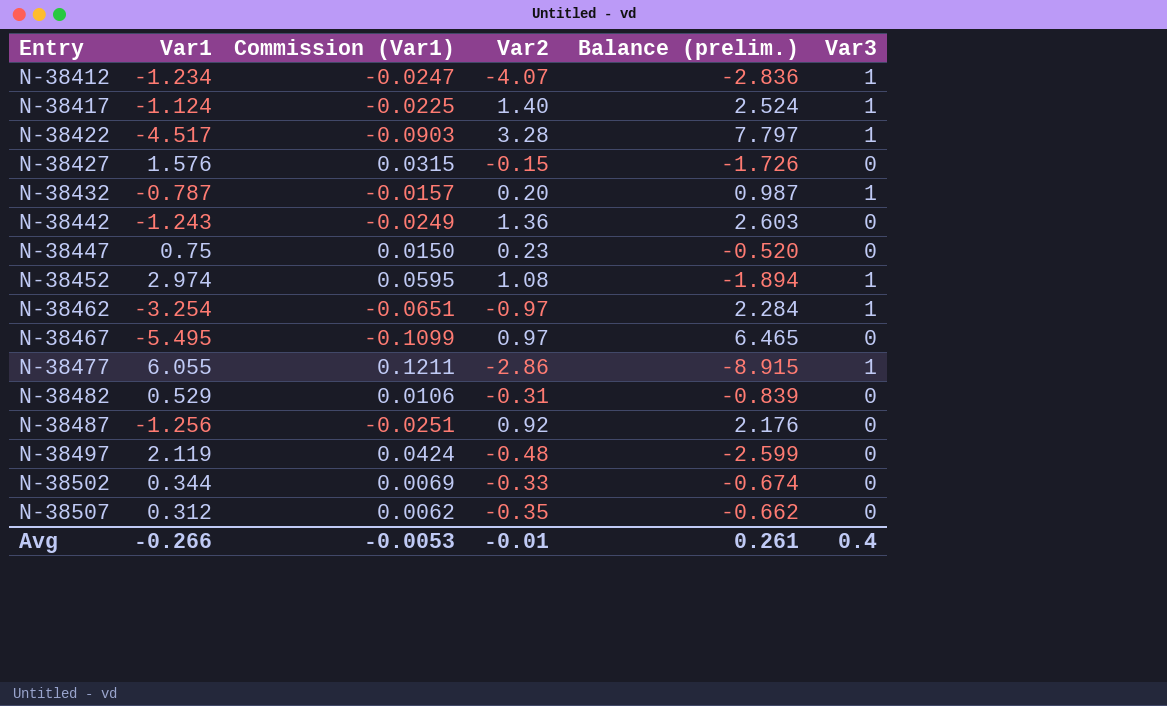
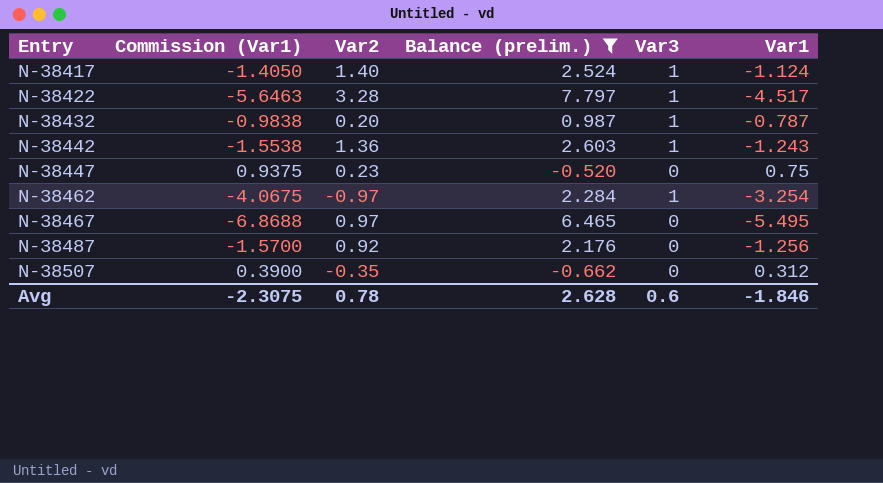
filter: none -> Balance (prelim.) >= -0.662
column Commission (Var1) | formula: [Var1] * 0.02 -> [Var1] * 1.25
column Var1 | position: 2 -> 6
N-38442 | Var3: 0 -> 1
Avg | Commission (Var1): -0.0053 -> -2.3075
Avg | Var2: -0.01 -> 0.78
Avg | Balance (prelim.): 0.261 -> 2.628
Avg | Var3: 0.4 -> 0.6
Avg | Var1: -0.266 -> -1.846

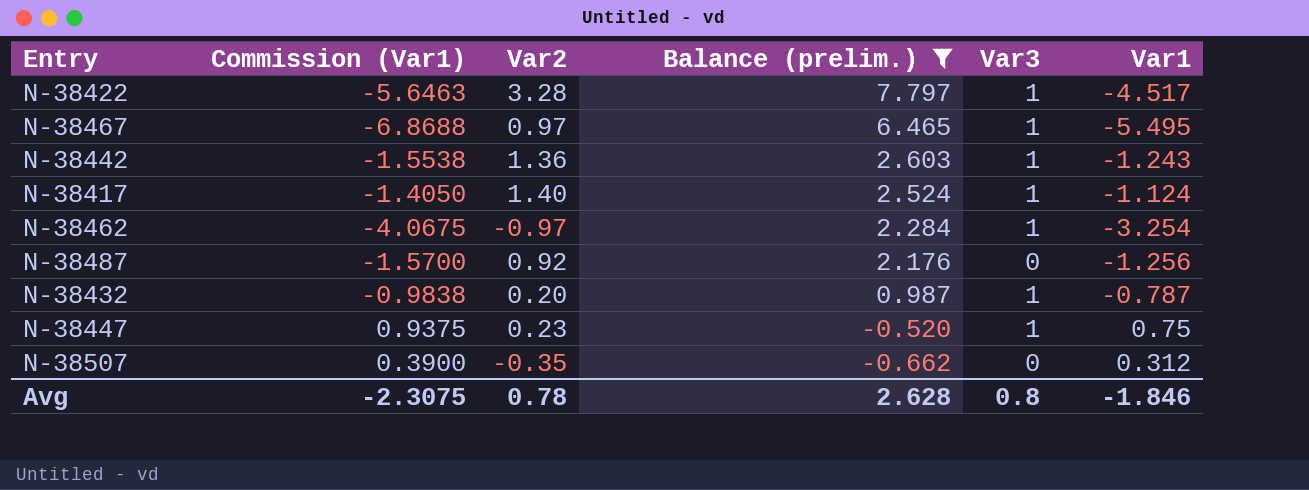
row order: Entry ascending -> Balance (prelim.) descending
N-38467 | Var3: 0 -> 1
N-38447 | Var3: 0 -> 1
Avg | Var3: 0.6 -> 0.8

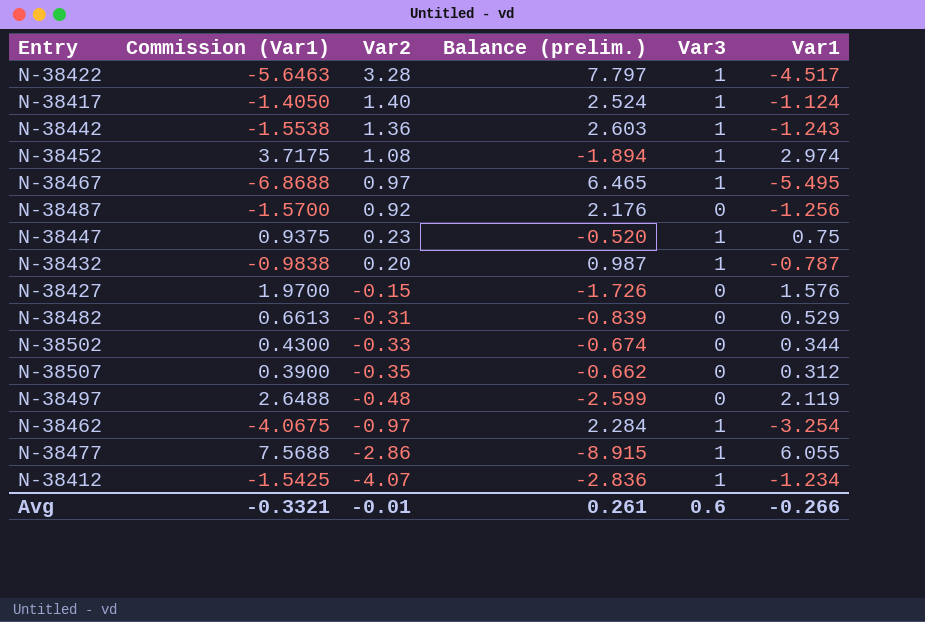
filter: Balance (prelim.) >= -0.662 -> none
row order: Balance (prelim.) descending -> Var2 descending
Avg | Commission (Var1): -2.3075 -> -0.3321
Avg | Var2: 0.78 -> -0.01
Avg | Balance (prelim.): 2.628 -> 0.261
Avg | Var3: 0.8 -> 0.6
Avg | Var1: -1.846 -> -0.266

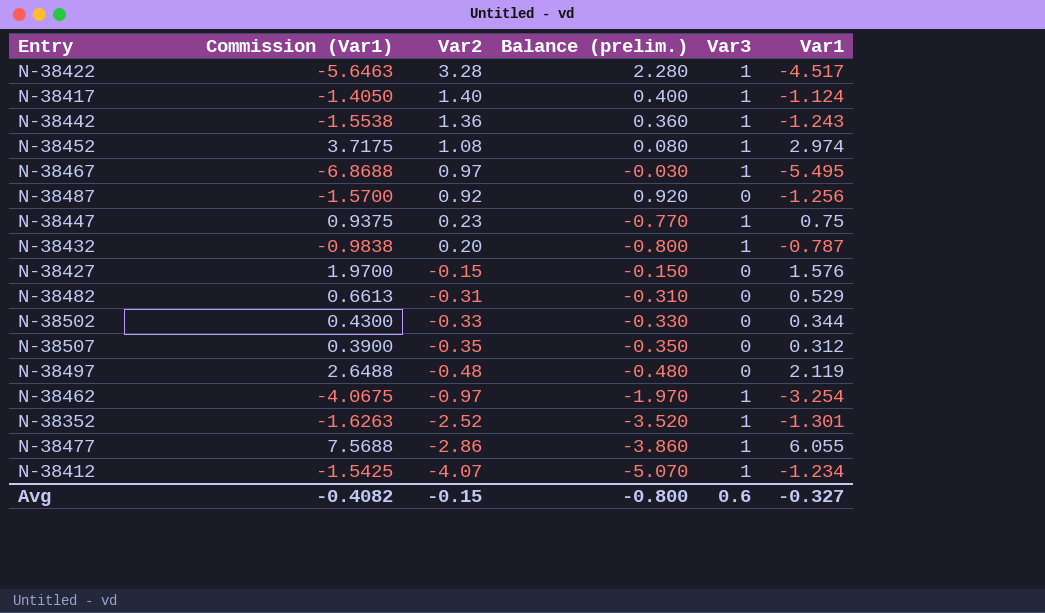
column Balance (prelim.) | formula: [Var2] - [Var1] -> [Var2] - [Var3]
row N-38352: none -> -1.6263 | -2.52 | -3.520 | 1 | -1.301
Avg | Commission (Var1): -0.3321 -> -0.4082
Avg | Var2: -0.01 -> -0.15
Avg | Balance (prelim.): 0.261 -> -0.800
Avg | Var1: -0.266 -> -0.327

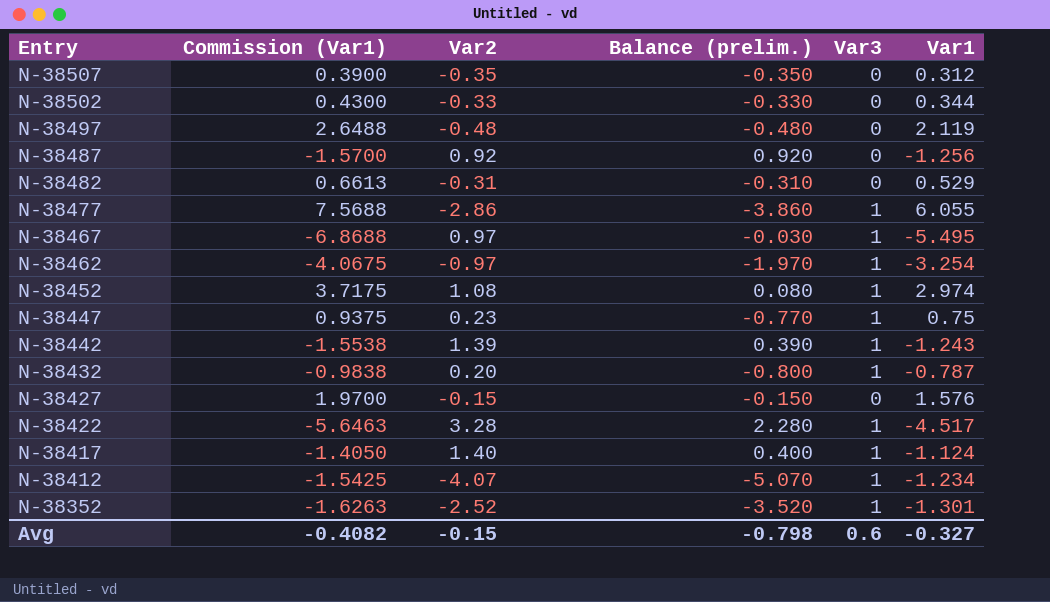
row order: Var2 descending -> Entry descending
N-38442 | Var2: 1.36 -> 1.39
N-38442 | Balance (prelim.): 0.360 -> 0.390
Avg | Balance (prelim.): -0.800 -> -0.798

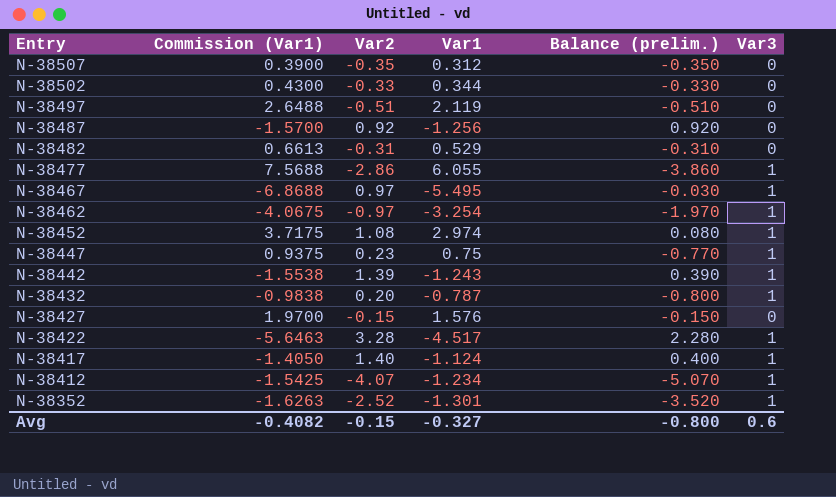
column Var1 | position: 6 -> 4
N-38497 | Var2: -0.48 -> -0.51
N-38497 | Balance (prelim.): -0.480 -> -0.510
Avg | Balance (prelim.): -0.798 -> -0.800

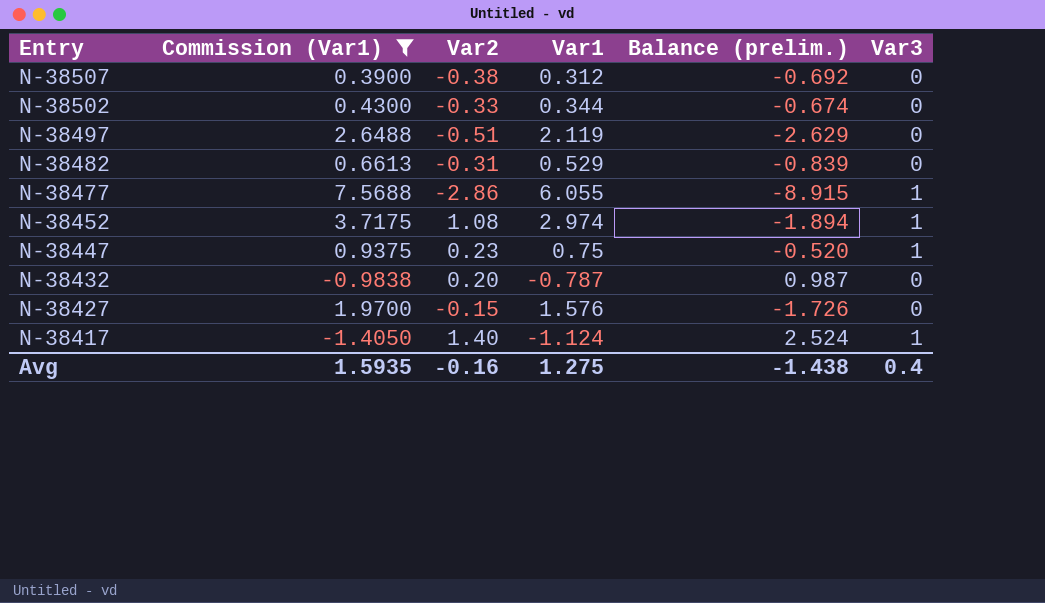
filter: none -> Commission (Var1) >= -1.4050
column Balance (prelim.) | formula: [Var2] - [Var3] -> [Var2] - [Var1]
N-38507 | Var2: -0.35 -> -0.38
N-38432 | Var3: 1 -> 0
Avg | Commission (Var1): -0.4082 -> 1.5935
Avg | Var2: -0.15 -> -0.16
Avg | Var1: -0.327 -> 1.275
Avg | Balance (prelim.): -0.800 -> -1.438
Avg | Var3: 0.6 -> 0.4

